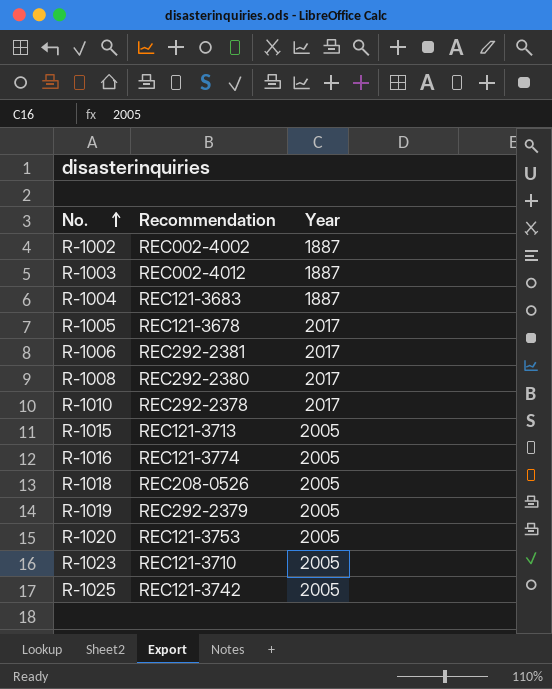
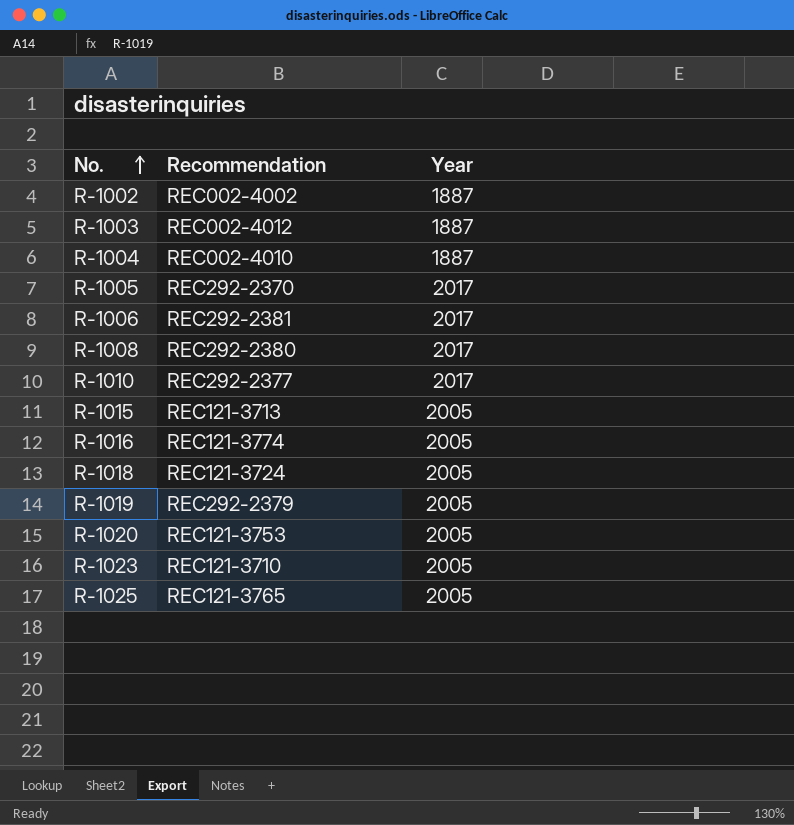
R-1004 | Recommendation: REC121-3683 -> REC002-4010
R-1005 | Recommendation: REC121-3678 -> REC292-2370
R-1010 | Recommendation: REC292-2378 -> REC292-2377
R-1018 | Recommendation: REC208-0526 -> REC121-3724
R-1025 | Recommendation: REC121-3742 -> REC121-3765

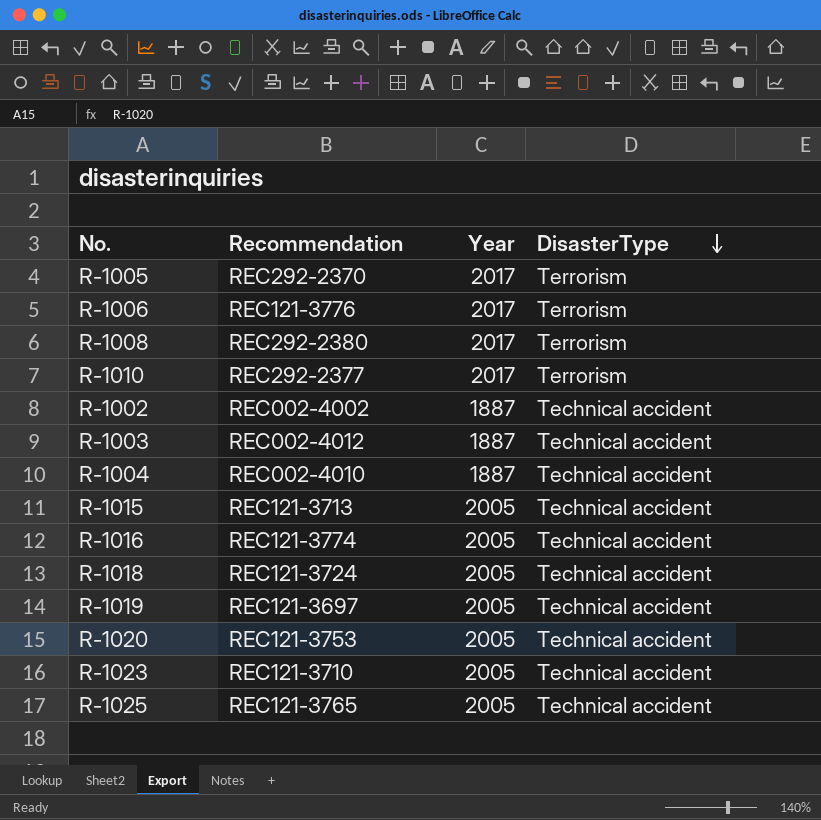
row order: No. ascending -> DisasterType descending
column DisasterType | position: none -> 4
R-1006 | Recommendation: REC292-2381 -> REC121-3776
R-1019 | Recommendation: REC292-2379 -> REC121-3697

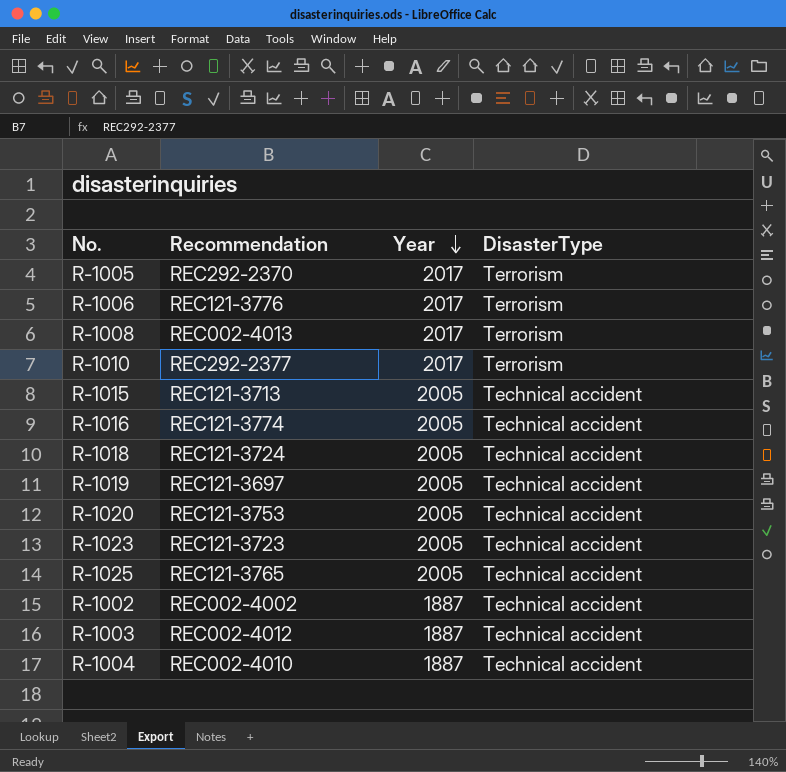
row order: DisasterType descending -> Year descending
R-1008 | Recommendation: REC292-2380 -> REC002-4013
R-1023 | Recommendation: REC121-3710 -> REC121-3723

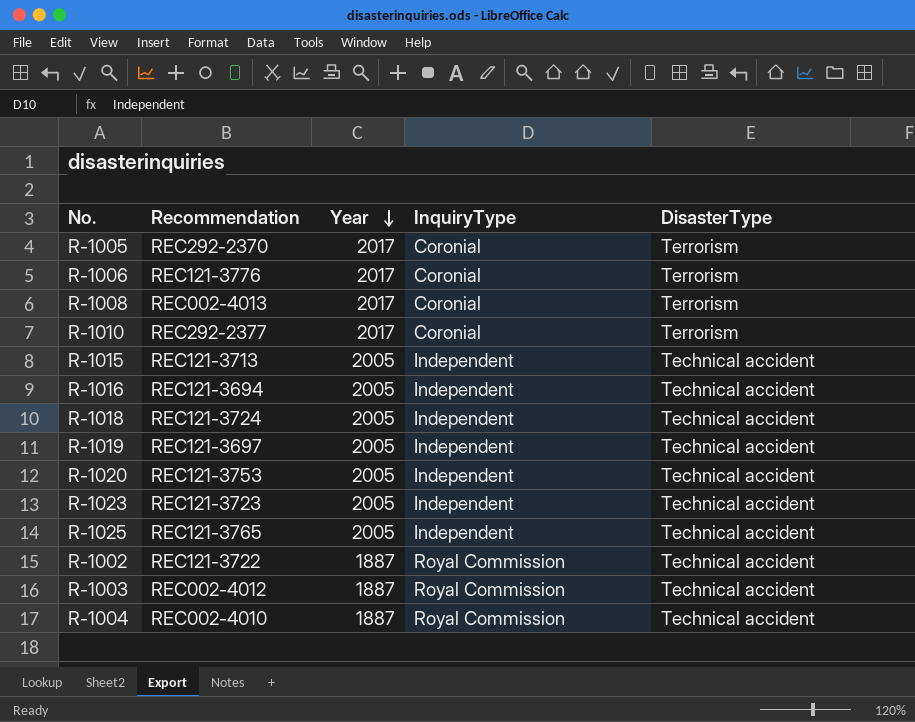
column InquiryType | position: none -> 4
R-1016 | Recommendation: REC121-3774 -> REC121-3694
R-1002 | Recommendation: REC002-4002 -> REC121-3722

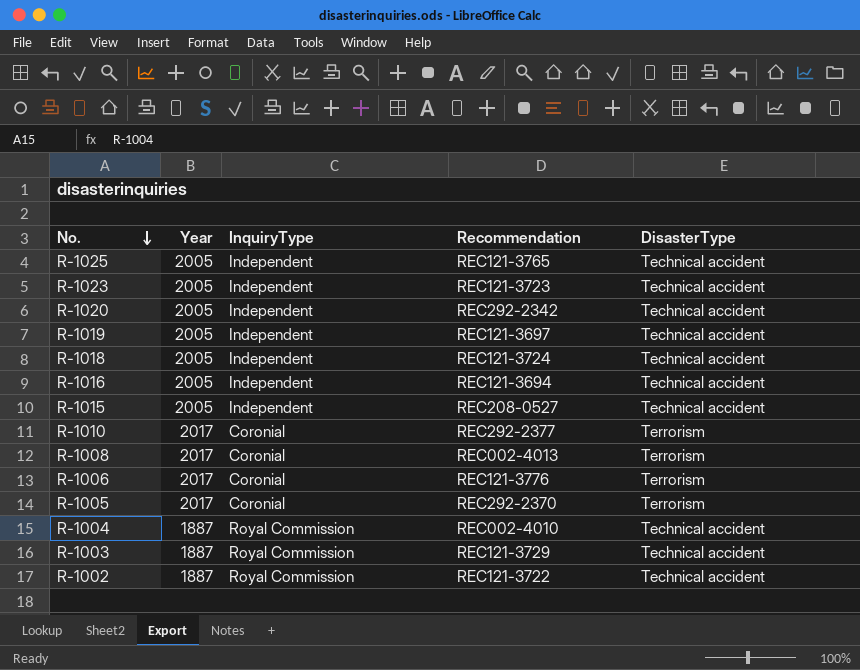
row order: Year descending -> No. descending
column Recommendation | position: 2 -> 4
R-1020 | Recommendation: REC121-3753 -> REC292-2342
R-1015 | Recommendation: REC121-3713 -> REC208-0527
R-1003 | Recommendation: REC002-4012 -> REC121-3729

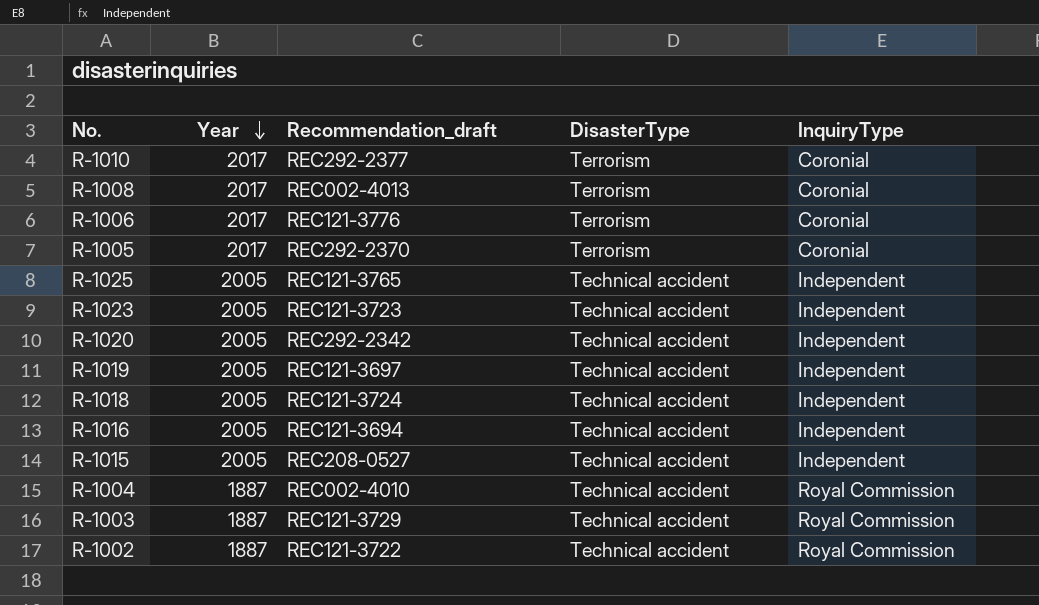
row order: No. descending -> Year descending
column name: Recommendation -> Recommendation_draft
column InquiryType | position: 3 -> 5

